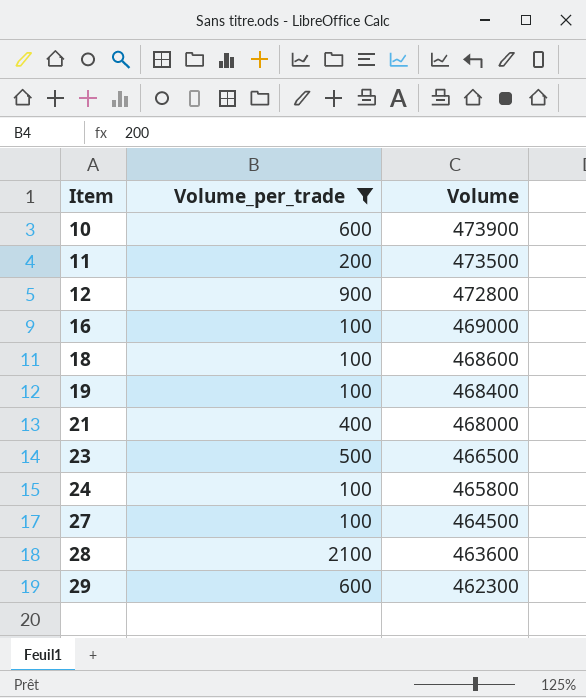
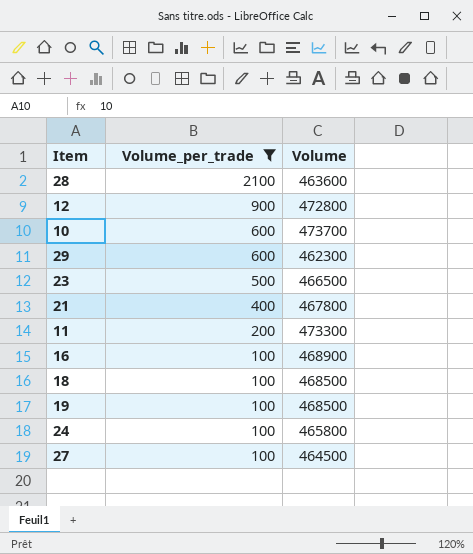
row order: Item ascending -> Volume_per_trade descending
10 | Volume: 473900 -> 473700
21 | Volume: 468000 -> 467800
11 | Volume: 473500 -> 473300
16 | Volume: 469000 -> 468900
18 | Volume: 468600 -> 468500
19 | Volume: 468400 -> 468500

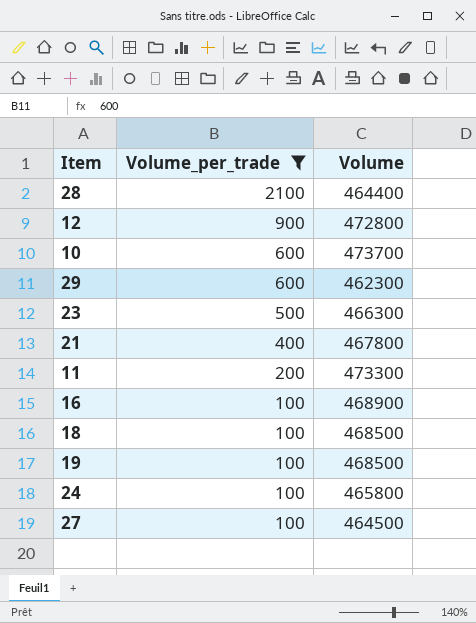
28 | Volume: 463600 -> 464400
23 | Volume: 466500 -> 466300

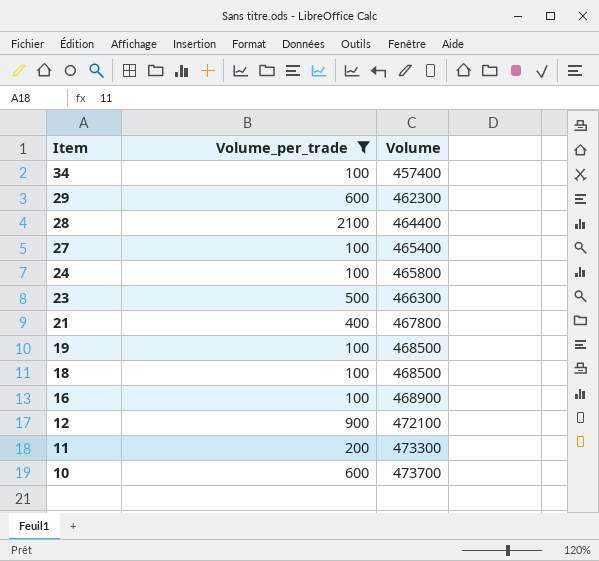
row order: Volume_per_trade descending -> Item descending
row 34: none -> 100 | 457400
27 | Volume: 464500 -> 465400
12 | Volume: 472800 -> 472100

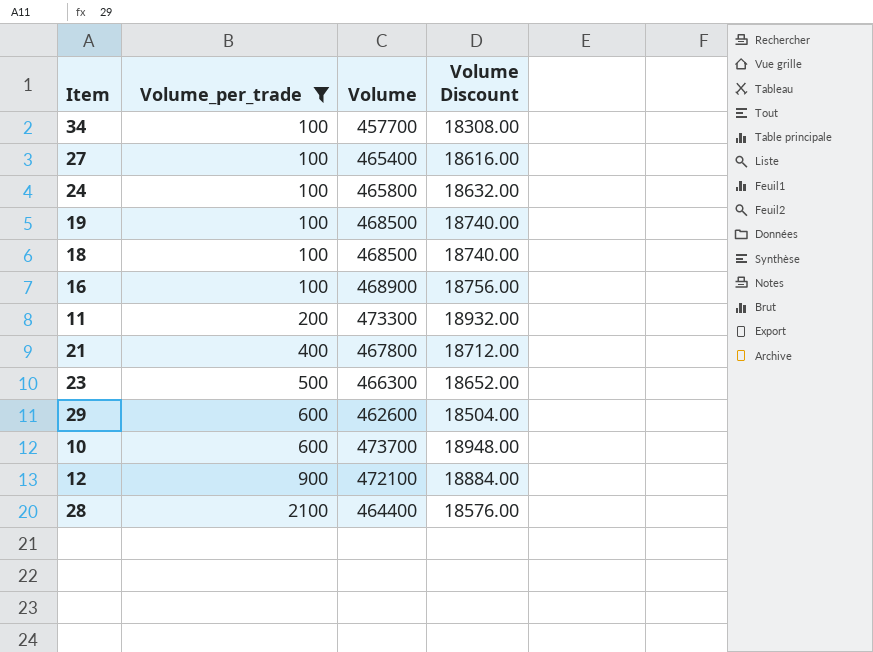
row order: Item descending -> Volume_per_trade ascending
column Volume Discount | formula: none -> [Volume] * 0.04
34 | Volume: 457400 -> 457700
29 | Volume: 462300 -> 462600

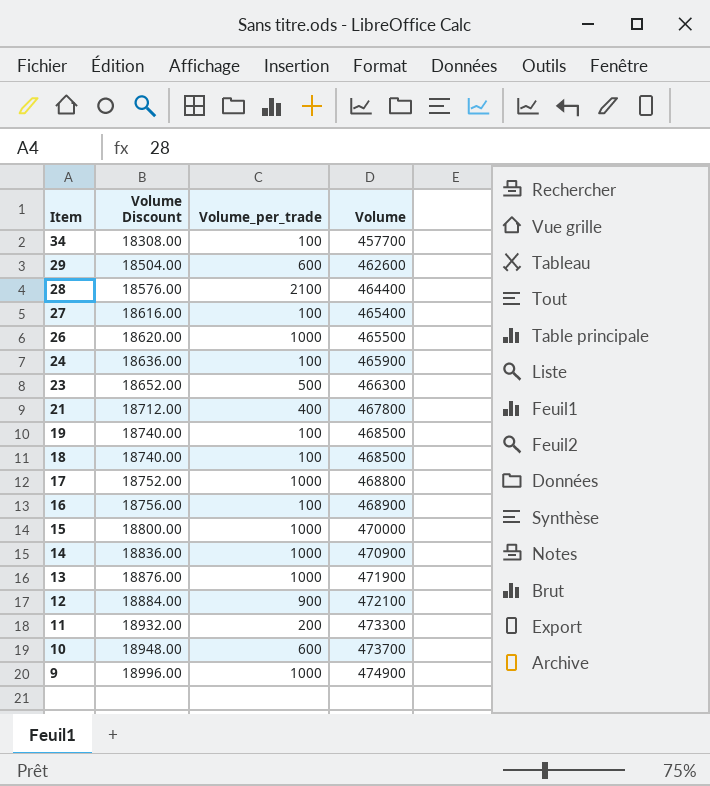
filter: Volume_per_trade != 1000 -> none
row order: Volume_per_trade ascending -> Item descending
column Volume Discount | position: 4 -> 2
24 | Volume Discount: 18632.00 -> 18636.00
24 | Volume: 465800 -> 465900

